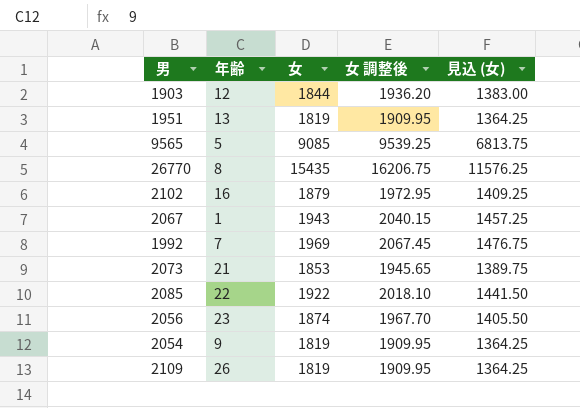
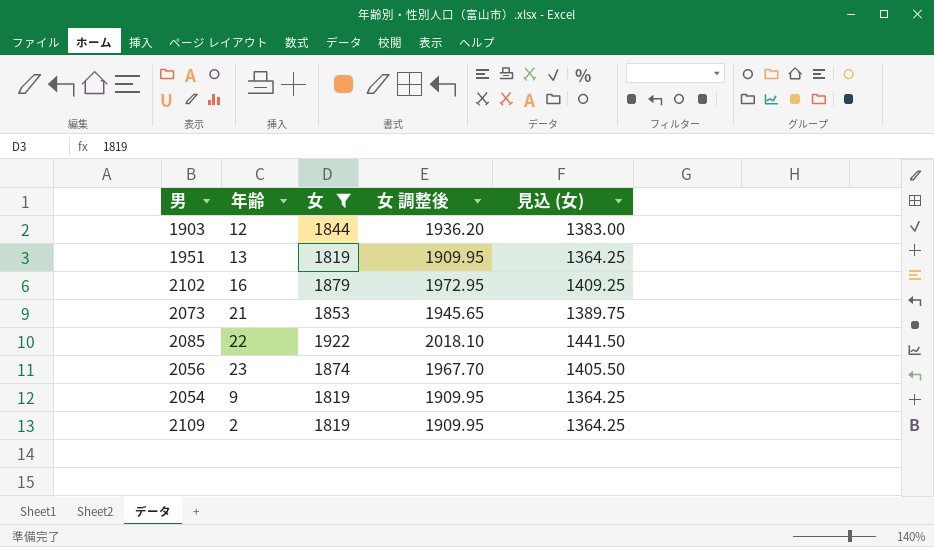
filter: none -> 女 <= 1922
2109 | 年齢: 26 -> 2

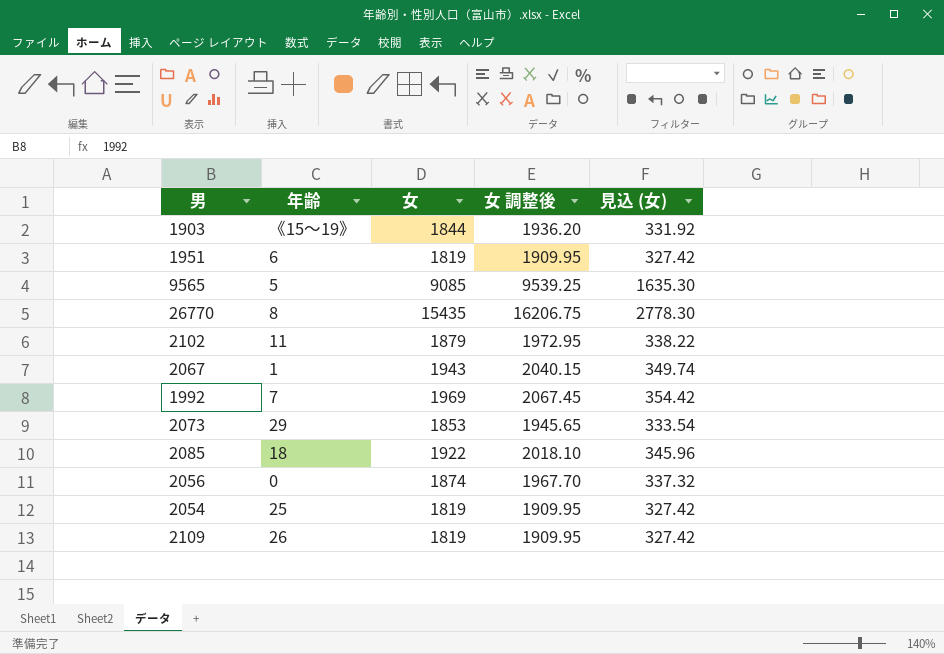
filter: 女 <= 1922 -> none
column 見込 (女) | formula: [女] * 0.75 -> [女] * 0.18
1903 | 年齢: 12 -> 《15～19》
1951 | 年齢: 13 -> 6
2102 | 年齢: 16 -> 11
2073 | 年齢: 21 -> 29
2085 | 年齢: 22 -> 18
2056 | 年齢: 23 -> 0
2054 | 年齢: 9 -> 25
2109 | 年齢: 2 -> 26

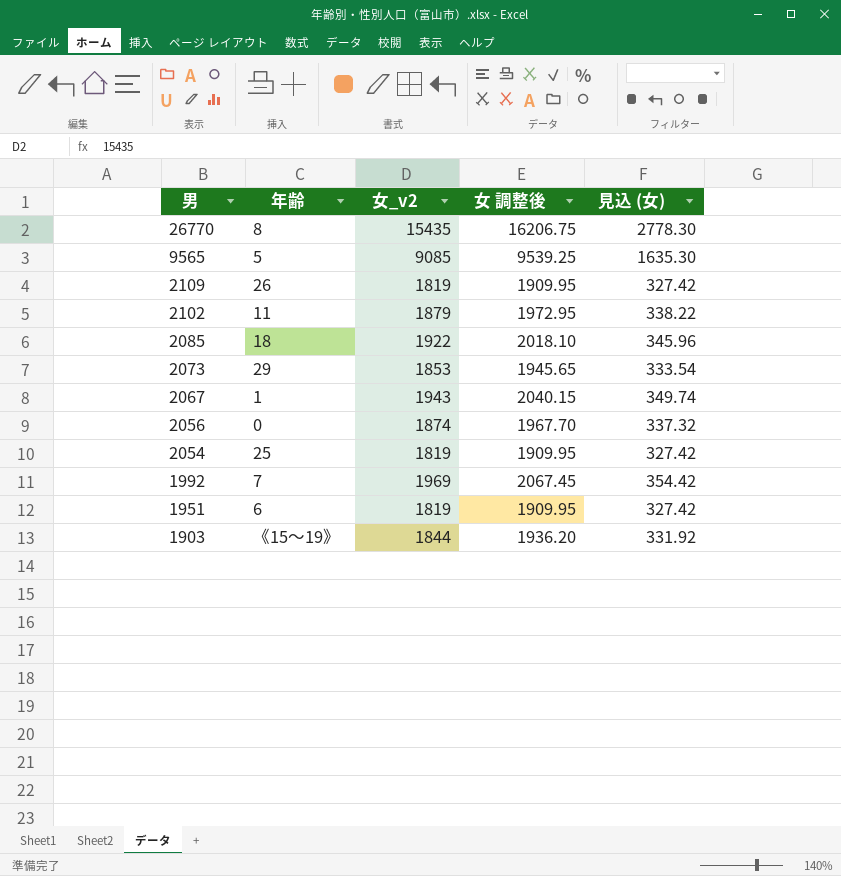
row order: none -> 男 descending
column name: 女 -> 女_v2

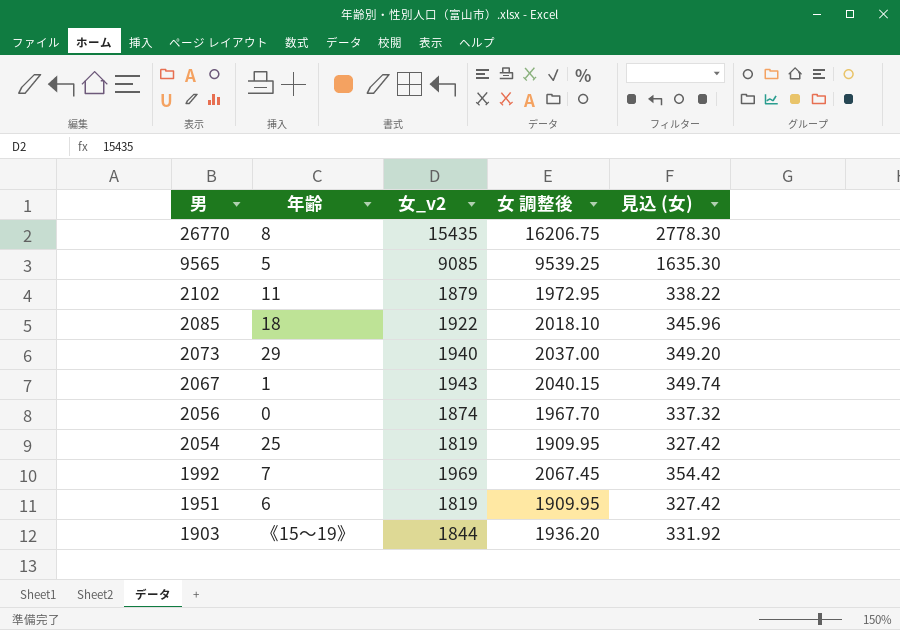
row 2109: 26 | 1819 | 1909.95 | 327.42 -> none
2073 | 女_v2: 1853 -> 1940
2073 | 女 調整後: 1945.65 -> 2037.00
2073 | 見込 (女): 333.54 -> 349.20

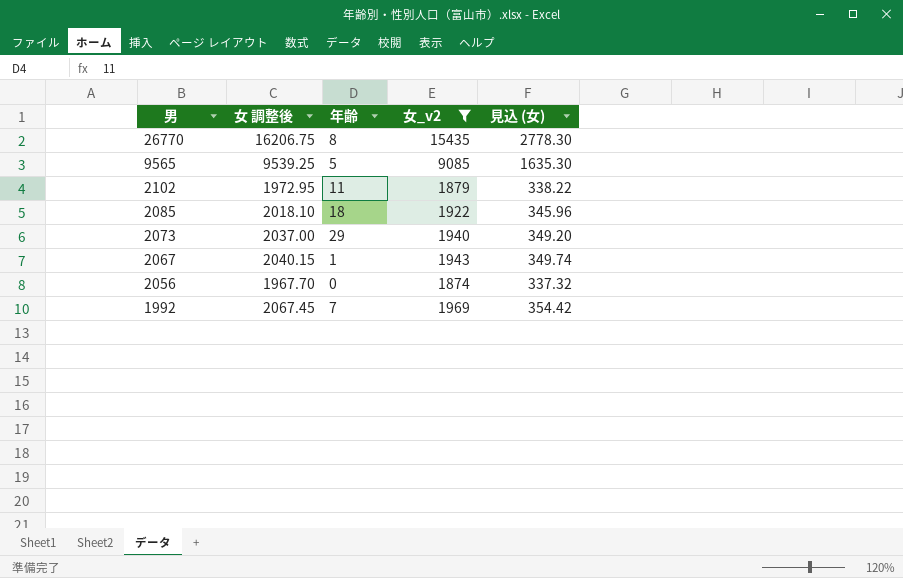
filter: none -> 女_v2 >= 1874
column 女 調整後 | position: 4 -> 2

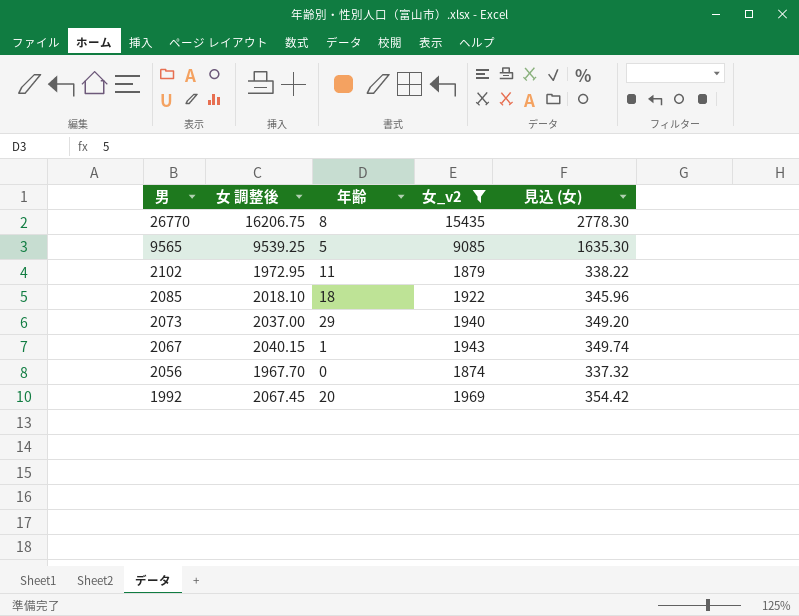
1992 | 年齢: 7 -> 20

